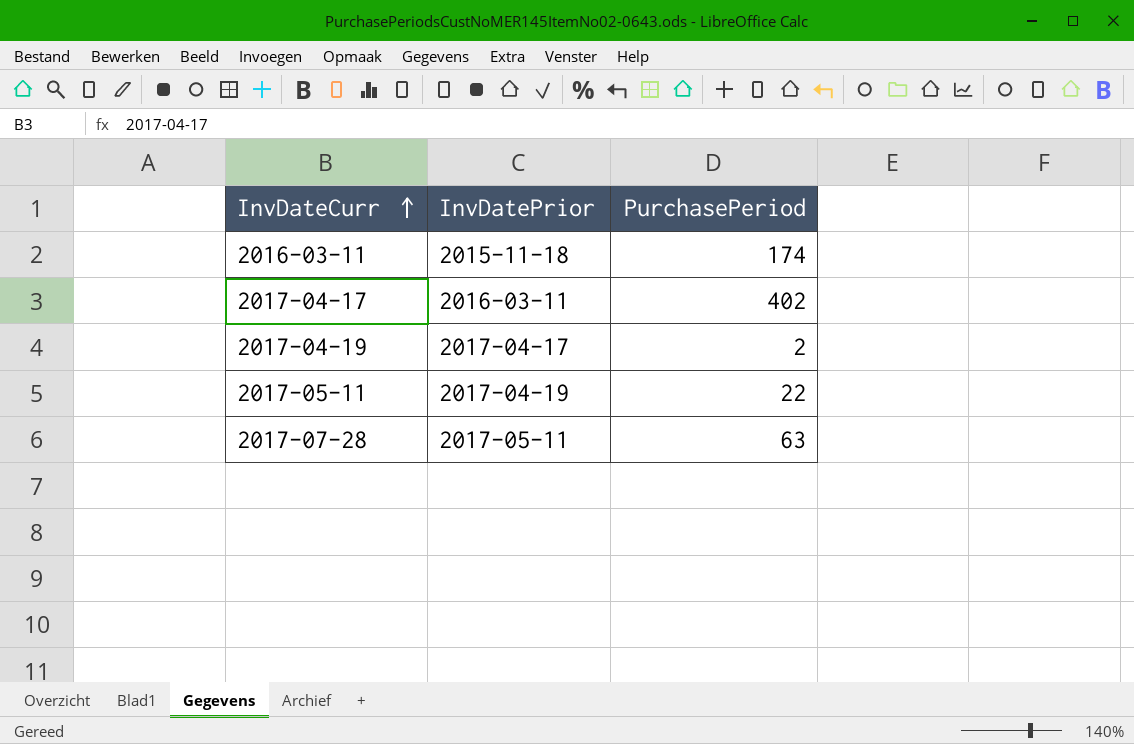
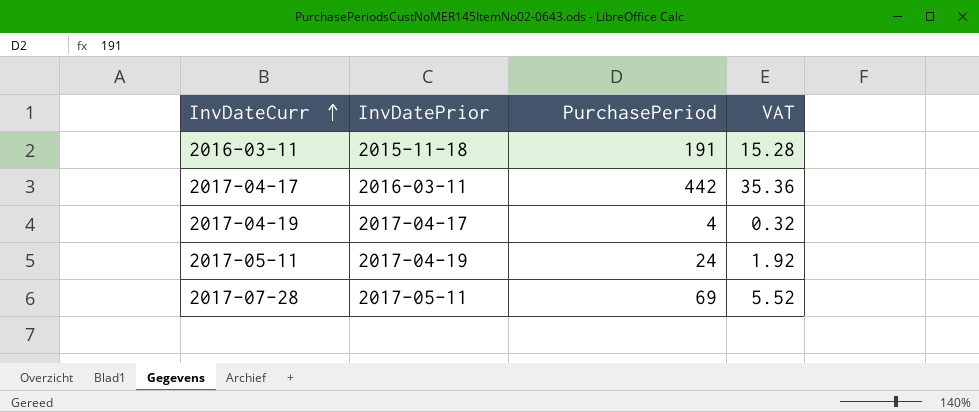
column VAT | formula: none -> [PurchasePeriod] * 0.08
2016-03-11 | PurchasePeriod: 174 -> 191
2017-04-17 | PurchasePeriod: 402 -> 442
2017-04-19 | PurchasePeriod: 2 -> 4
2017-05-11 | PurchasePeriod: 22 -> 24
2017-07-28 | PurchasePeriod: 63 -> 69

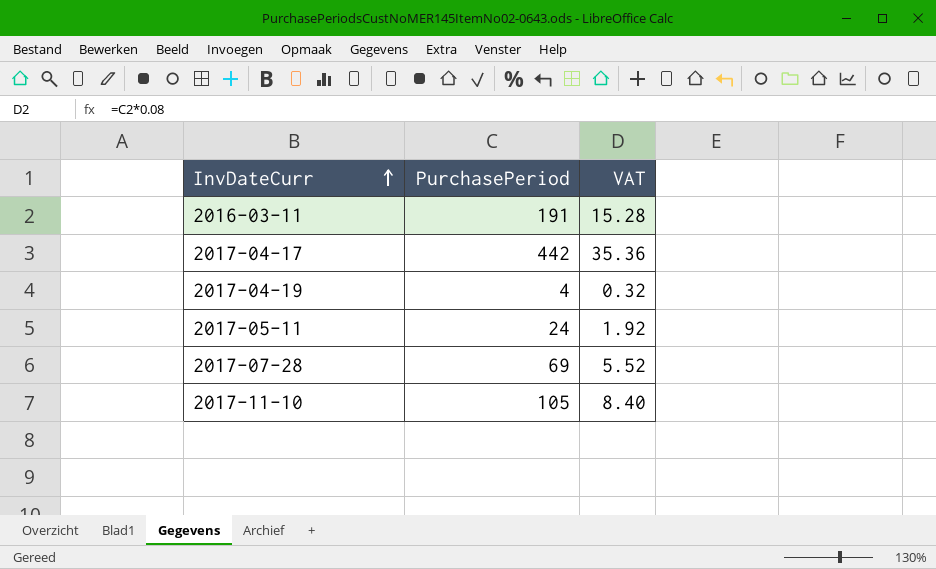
column InvDatePrior | position: 2 -> none
row 2017-11-10: none -> 105 | 8.40

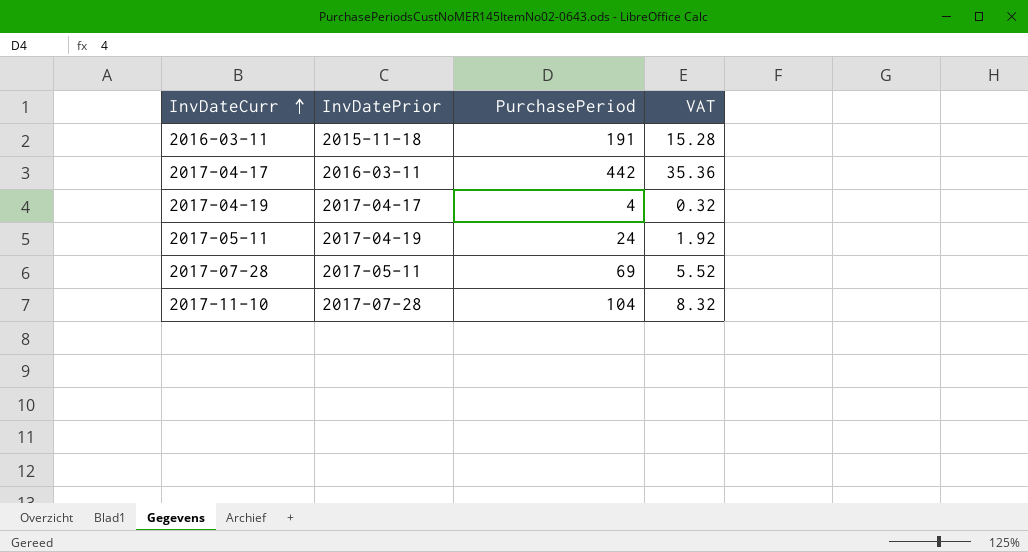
column InvDatePrior | position: none -> 2
2017-11-10 | PurchasePeriod: 105 -> 104
2017-11-10 | VAT: 8.40 -> 8.32

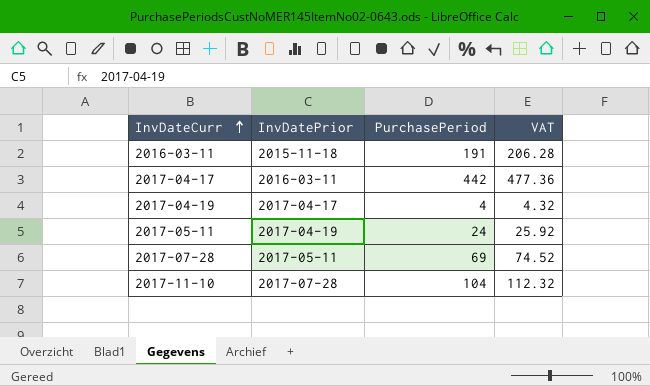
column VAT | formula: [PurchasePeriod] * 0.08 -> [PurchasePeriod] * 1.08

